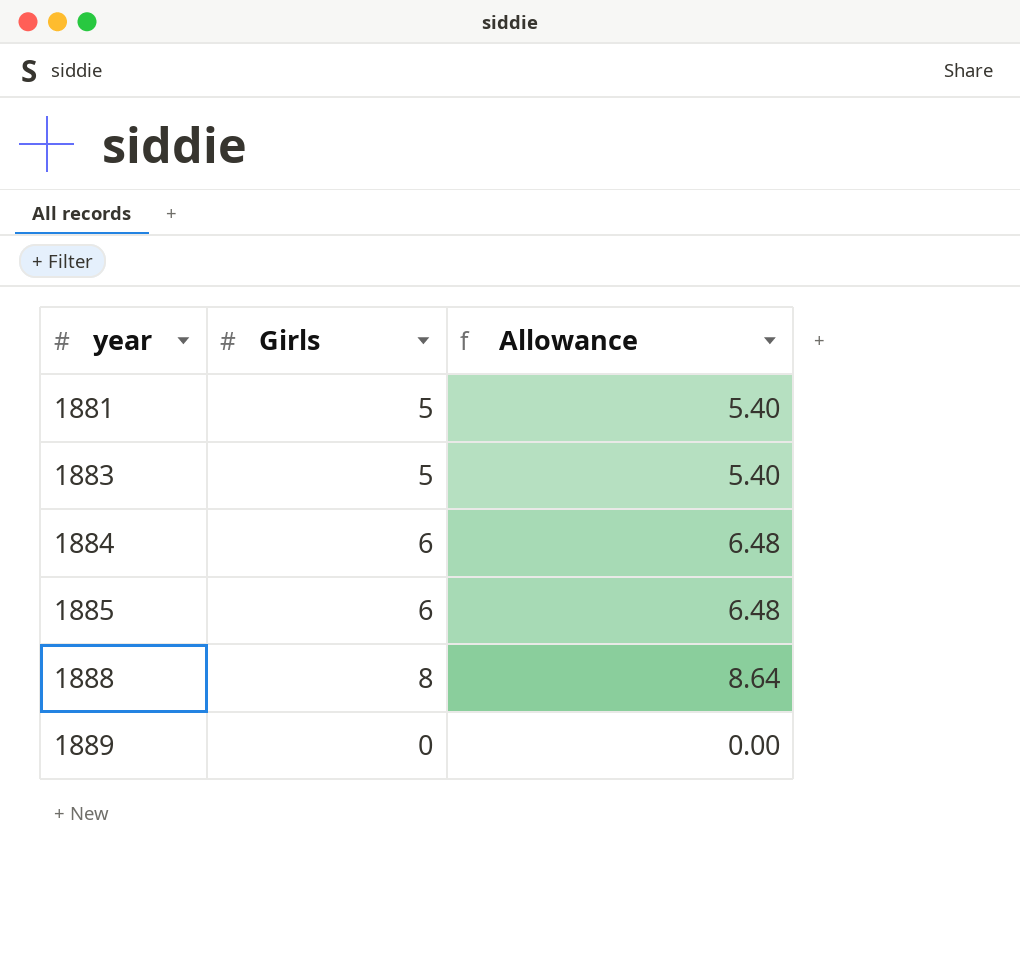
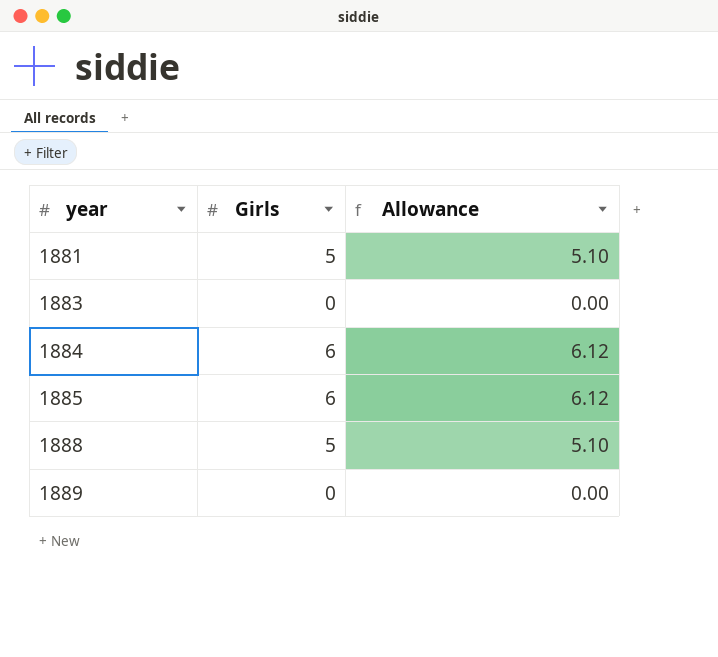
column Allowance | formula: [Girls] * 1.08 -> [Girls] * 1.02
1883 | Girls: 5 -> 0
1888 | Girls: 8 -> 5

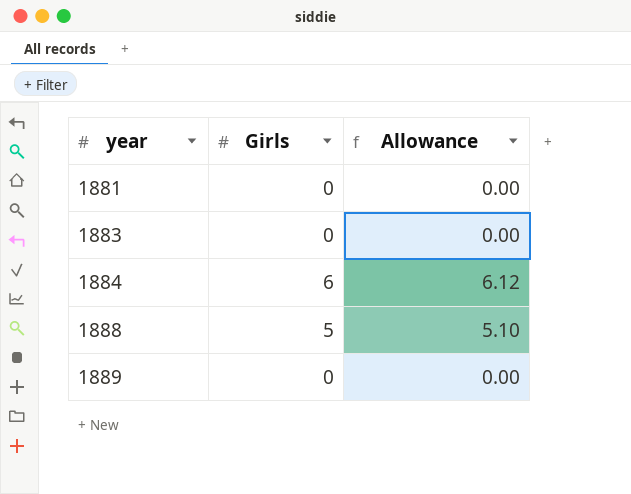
row 1885: 6 | 6.12 -> none
1881 | Girls: 5 -> 0
1881 | Allowance: 5.10 -> 0.00

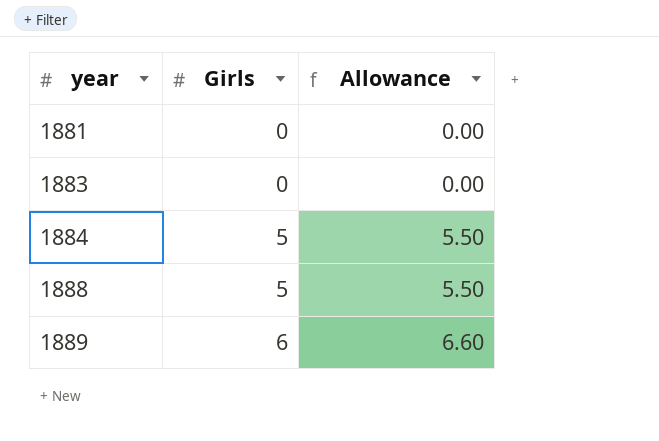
column Allowance | formula: [Girls] * 1.02 -> [Girls] * 1.1
1884 | Girls: 6 -> 5
1889 | Girls: 0 -> 6

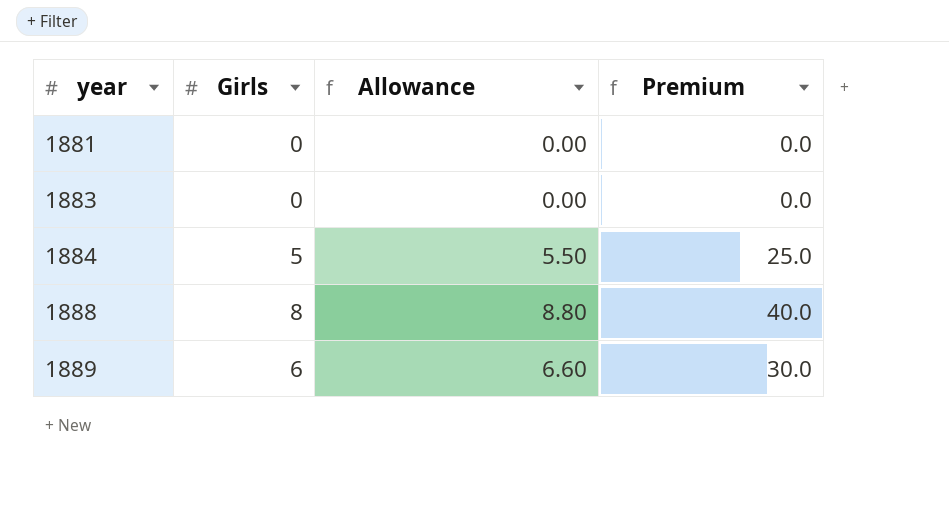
column Premium | formula: none -> [Girls] * 5
1888 | Girls: 5 -> 8
1888 | Allowance: 5.50 -> 8.80

